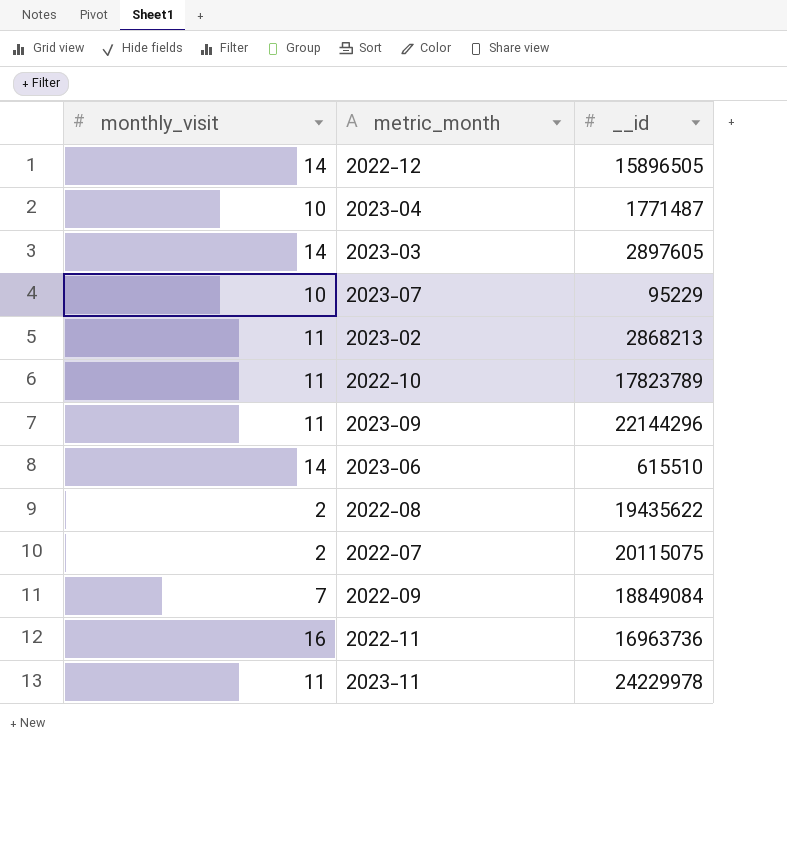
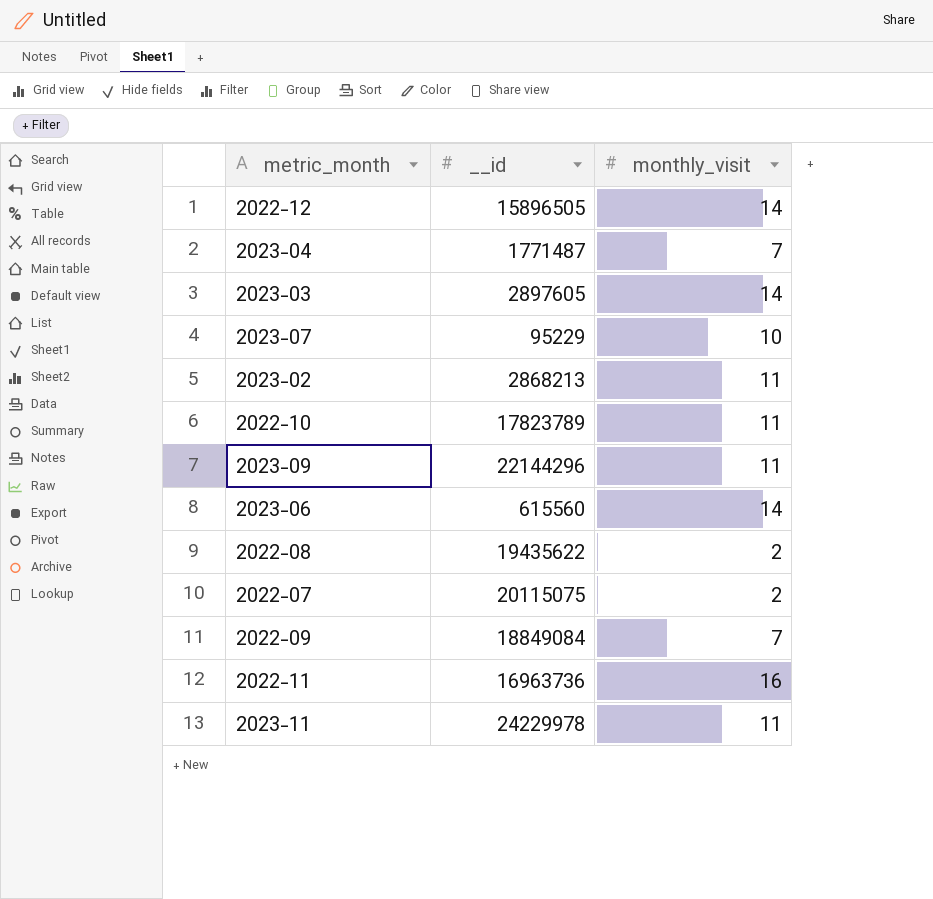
column monthly_visit | position: 1 -> 3
2023-04 | monthly_visit: 10 -> 7
2023-06 | __id: 615510 -> 615560

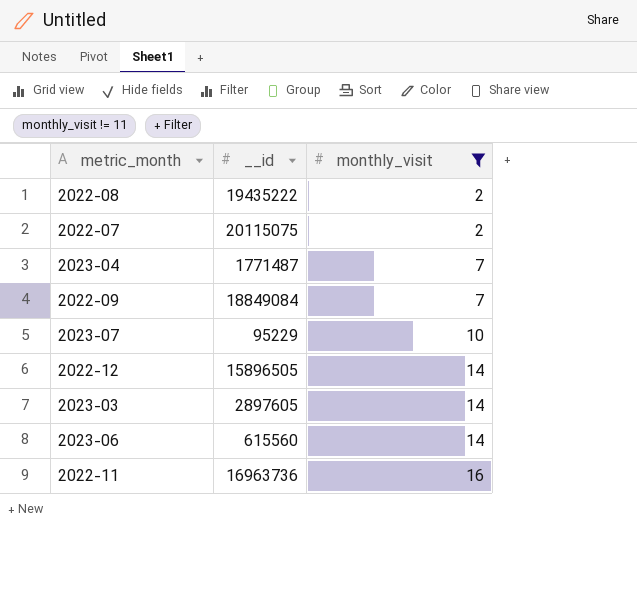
filter: none -> monthly_visit != 11
row order: none -> monthly_visit ascending
2022-08 | __id: 19435622 -> 19435222

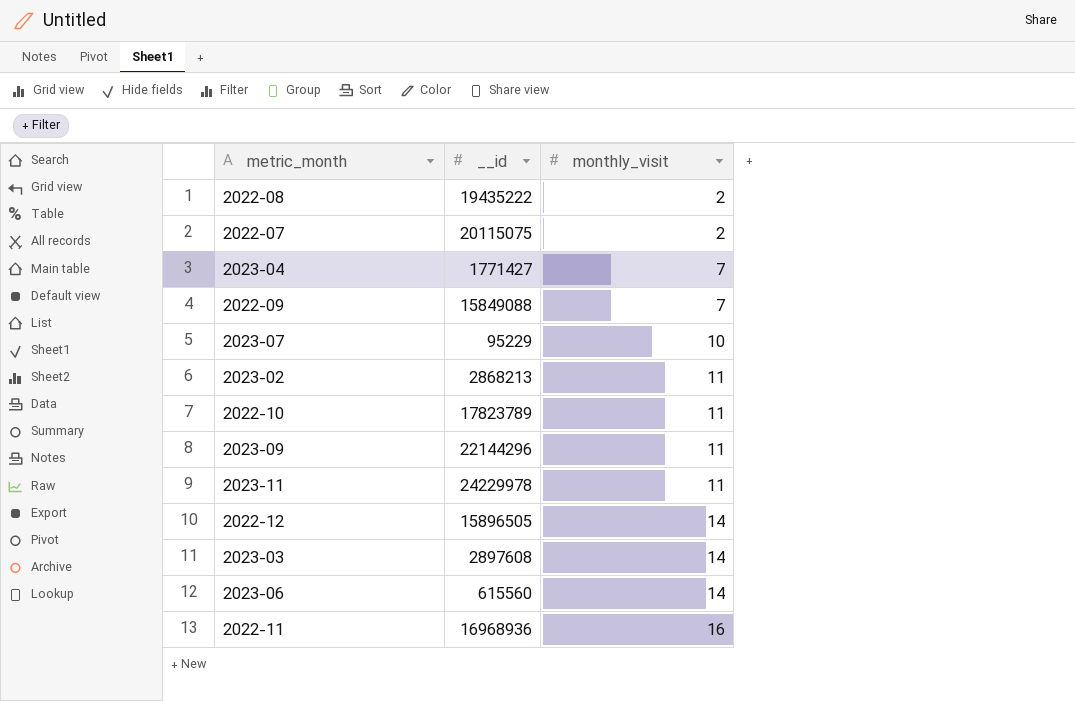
filter: monthly_visit != 11 -> none
2023-04 | __id: 1771487 -> 1771427
2022-09 | __id: 18849084 -> 15849088
2023-03 | __id: 2897605 -> 2897608
2022-11 | __id: 16963736 -> 16968936

